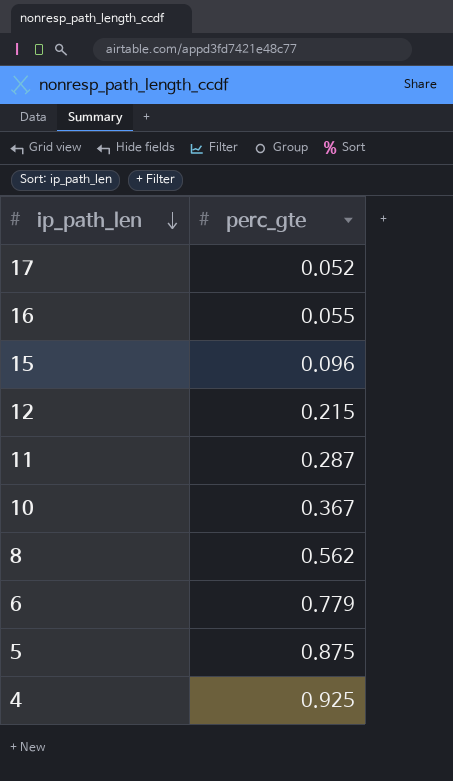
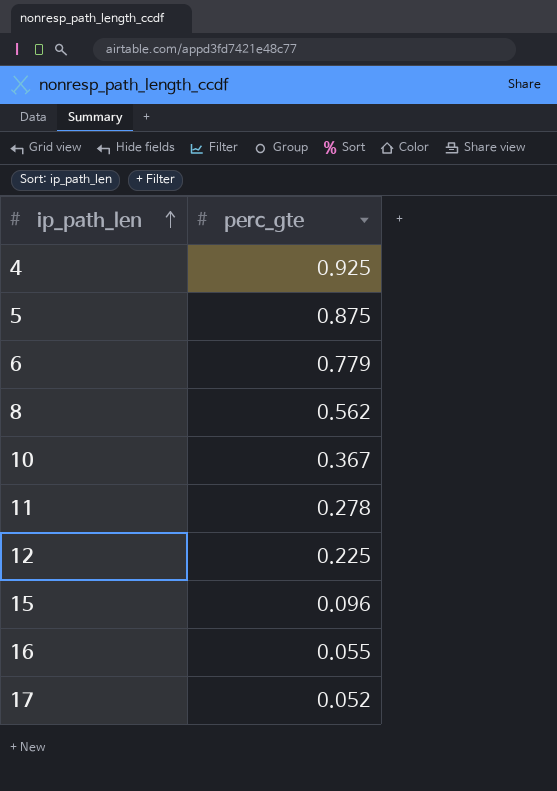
row order: ip_path_len descending -> ip_path_len ascending
11 | perc_gte: 0.287 -> 0.278
12 | perc_gte: 0.215 -> 0.225

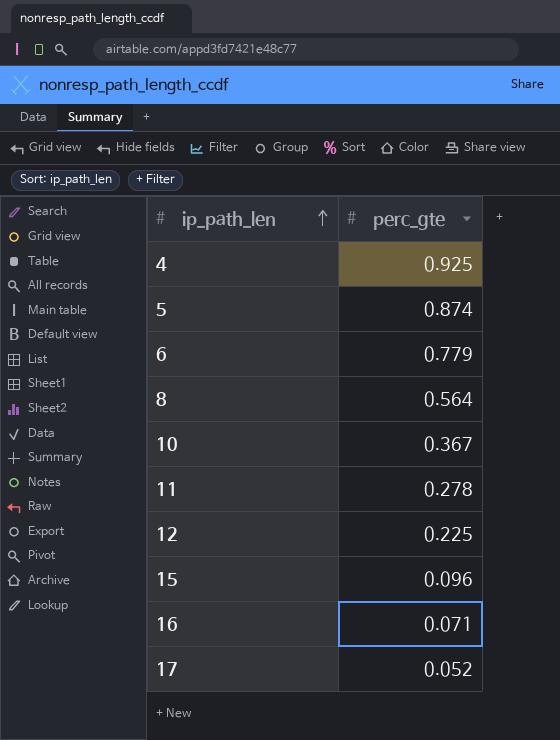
5 | perc_gte: 0.875 -> 0.874
8 | perc_gte: 0.562 -> 0.564
16 | perc_gte: 0.055 -> 0.071

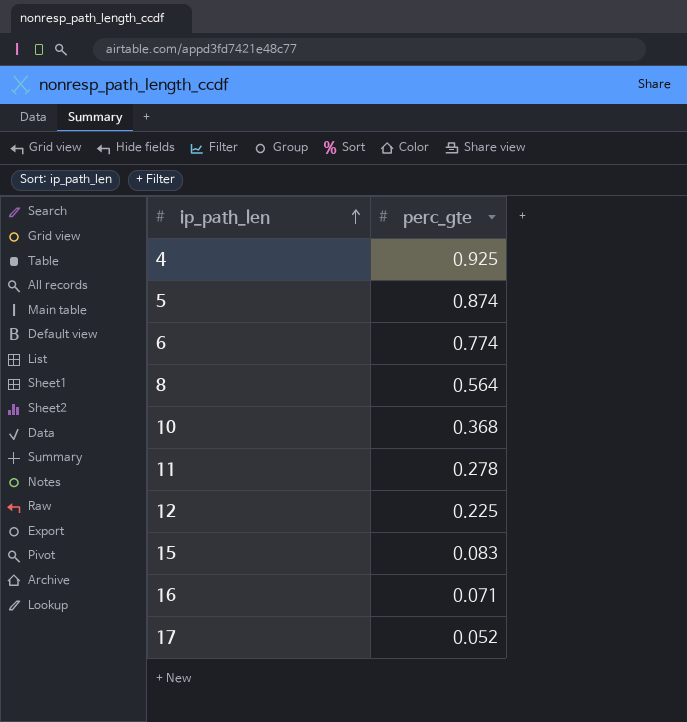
6 | perc_gte: 0.779 -> 0.774
10 | perc_gte: 0.367 -> 0.368
15 | perc_gte: 0.096 -> 0.083

